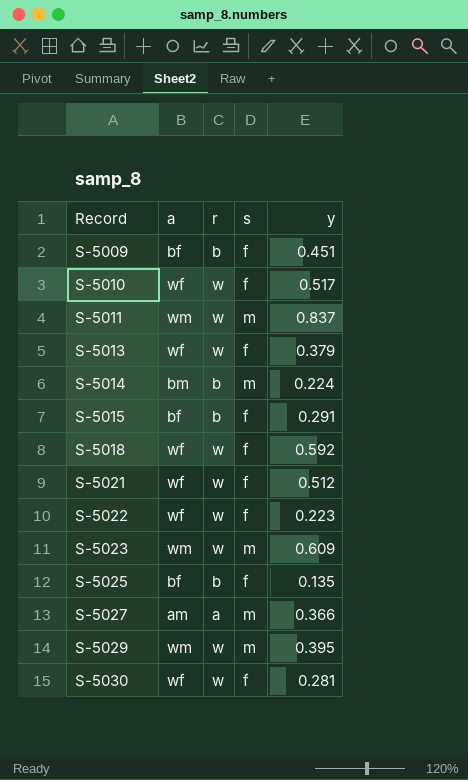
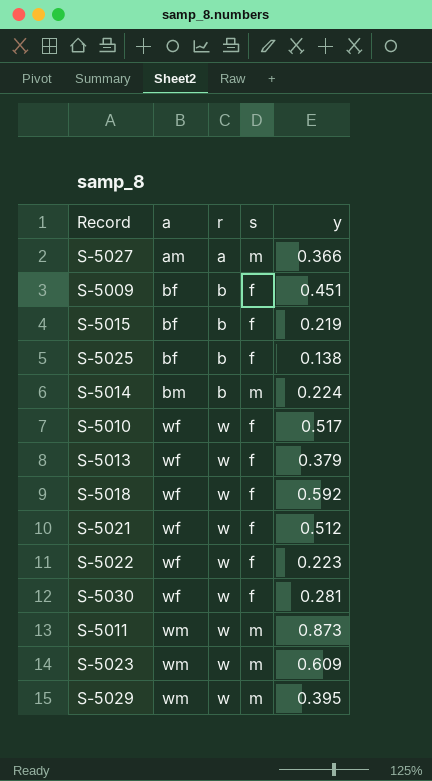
row order: Record ascending -> a ascending
S-5015 | y: 0.291 -> 0.219
S-5025 | y: 0.135 -> 0.138
S-5011 | y: 0.837 -> 0.873

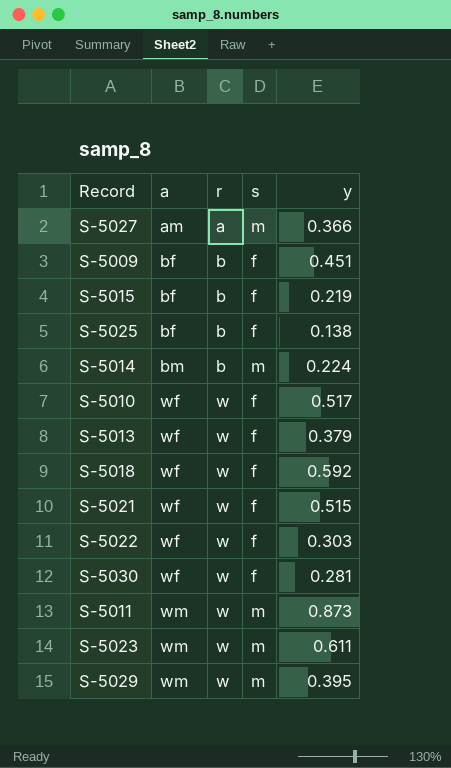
S-5021 | y: 0.512 -> 0.515
S-5022 | y: 0.223 -> 0.303
S-5023 | y: 0.609 -> 0.611

